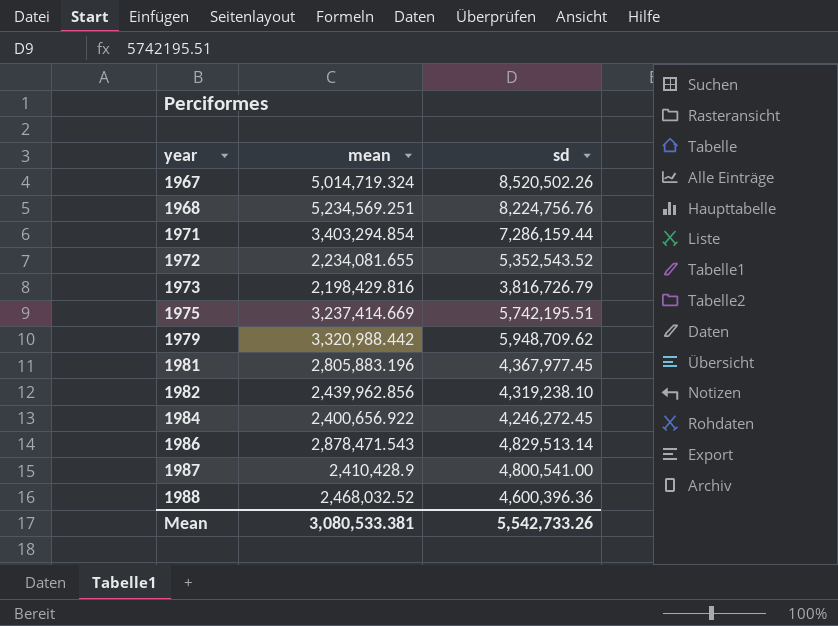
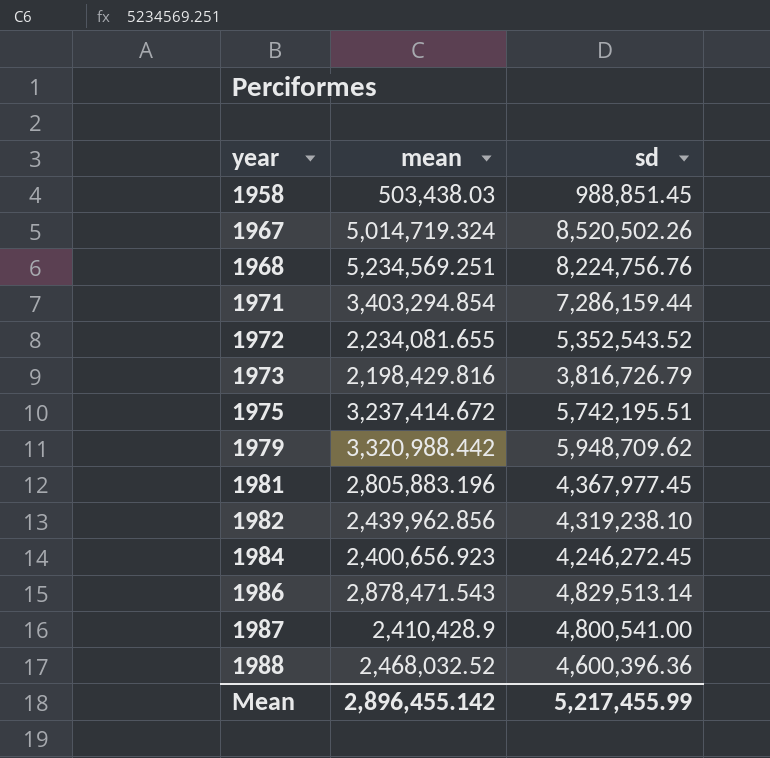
row 1958: none -> 503,438.03 | 988,851.45
1975 | mean: 3,237,414.669 -> 3,237,414.672
1984 | mean: 2,400,656.922 -> 2,400,656.923
Mean | mean: 3,080,533.381 -> 2,896,455.142
Mean | sd: 5,542,733.26 -> 5,217,455.99

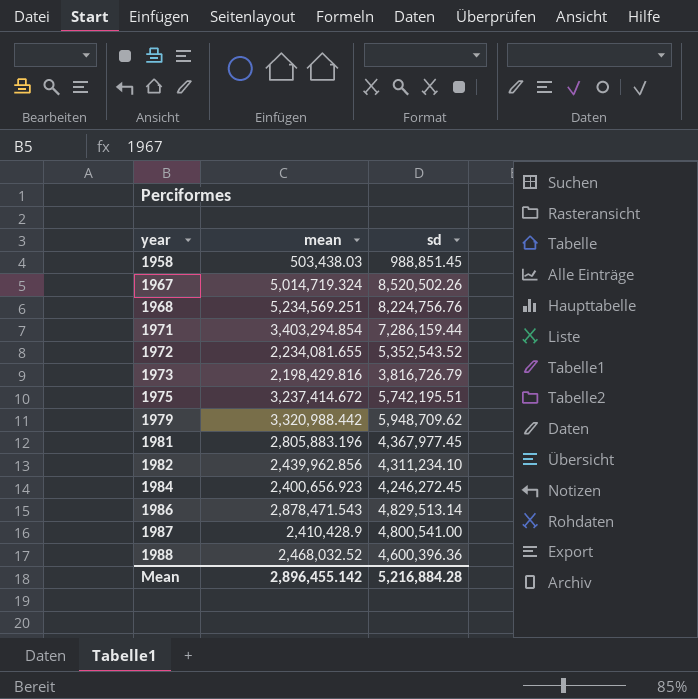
1982 | sd: 4,319,238.10 -> 4,311,234.10
Mean | sd: 5,217,455.99 -> 5,216,884.28

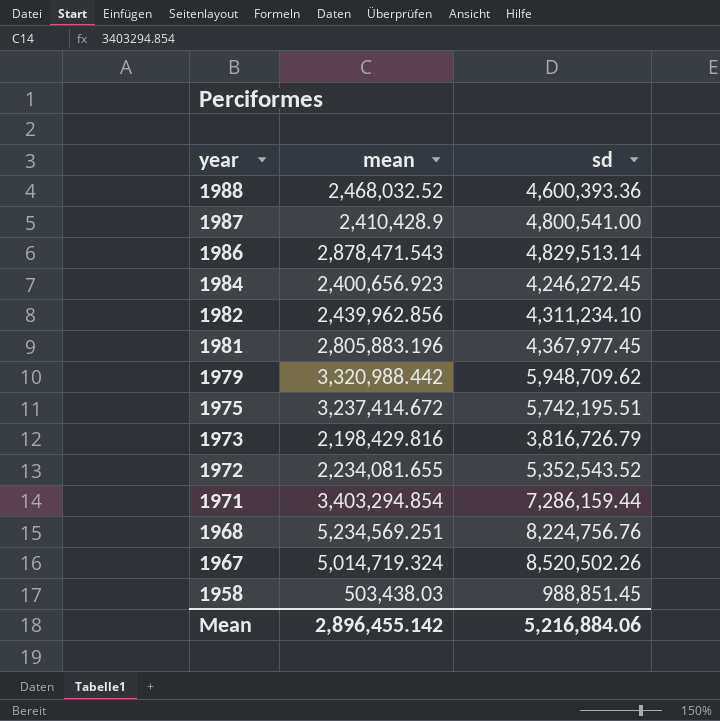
row order: year ascending -> year descending
1988 | sd: 4,600,396.36 -> 4,600,393.36
Mean | sd: 5,216,884.28 -> 5,216,884.06

